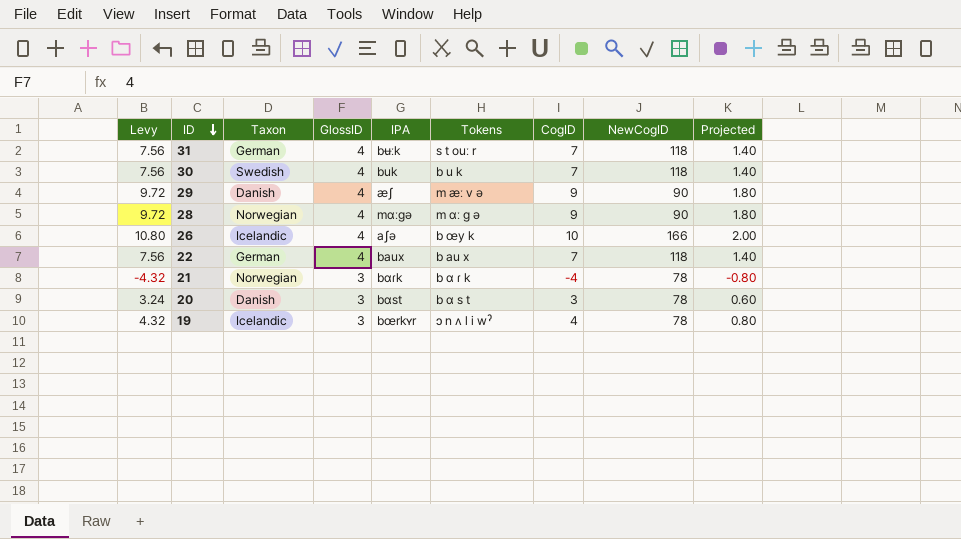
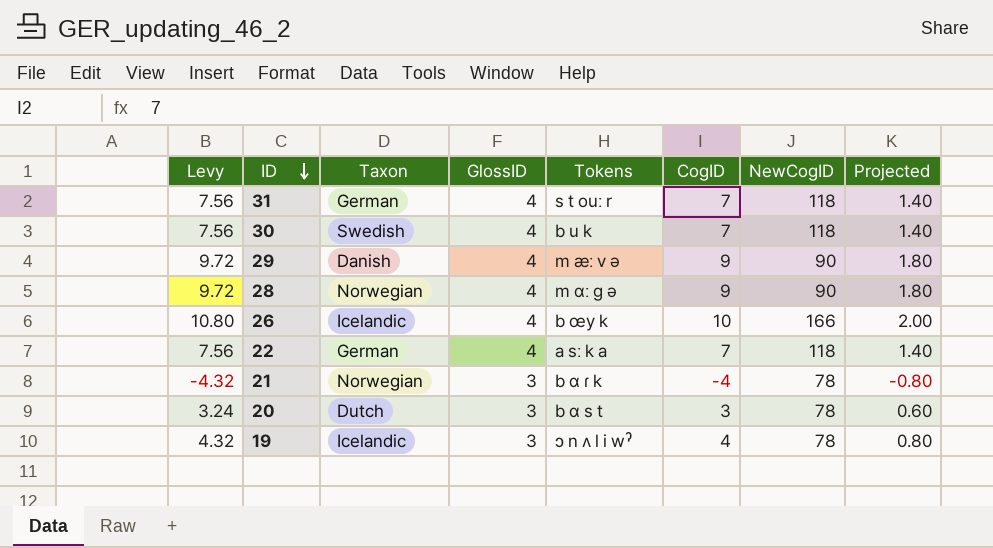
column IPA | position: 5 -> none
22 | Tokens: b au x -> a sː k a
20 | Taxon: Danish -> Dutch

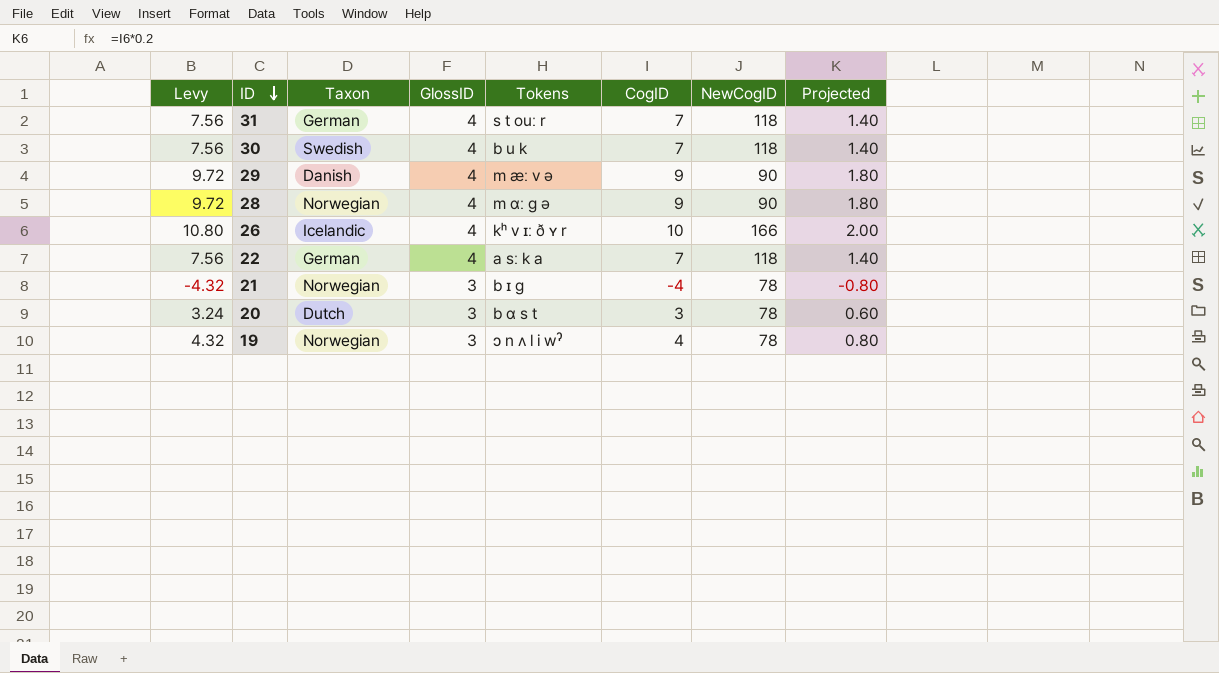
26 | Tokens: b œy k -> kʰ v ɪː ð ʏ r
21 | Tokens: b ɑ ɾ k -> b ɪ ɡ
19 | Taxon: Icelandic -> Norwegian

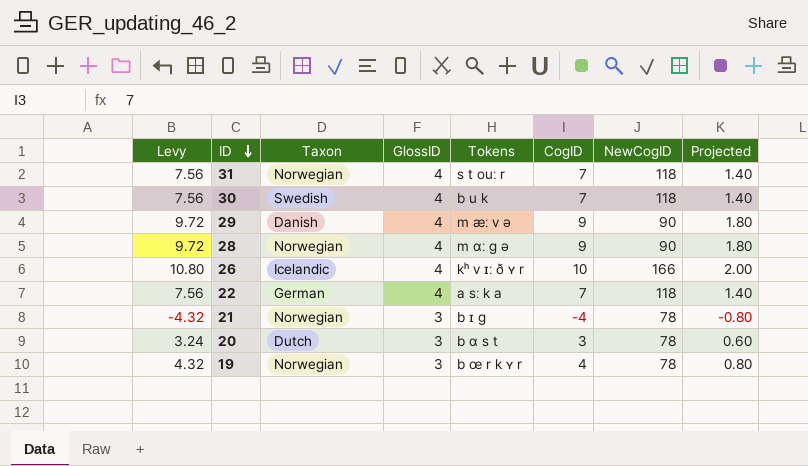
31 | Taxon: German -> Norwegian
19 | Tokens: ɔ n ʌ l i wˀ -> b œ r k ʏ r

